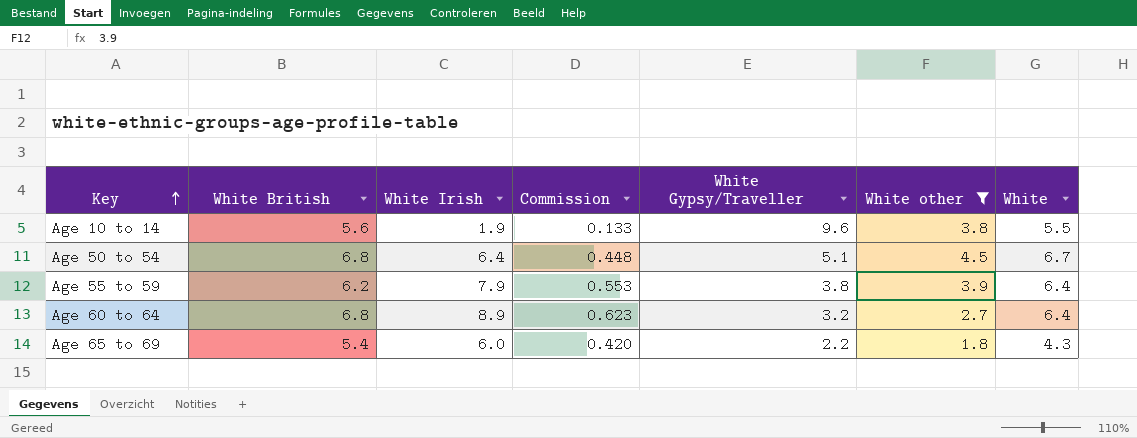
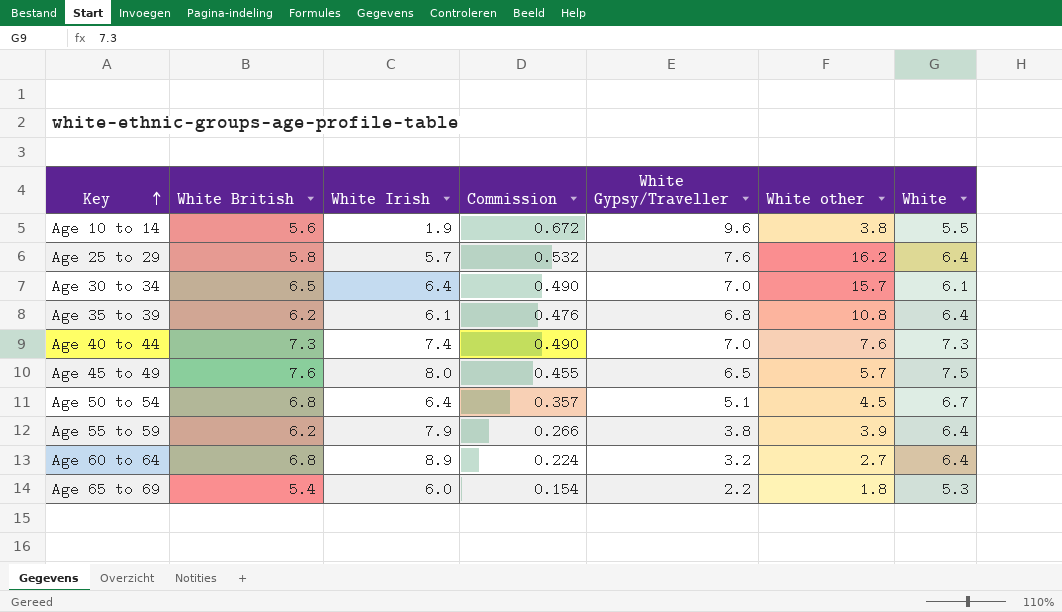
filter: White other <= 4.5 -> none
column Commission | formula: [White Irish] * 0.07 -> [White Gypsy/Traveller] * 0.07
Age 65 to 69 | White: 4.3 -> 5.3

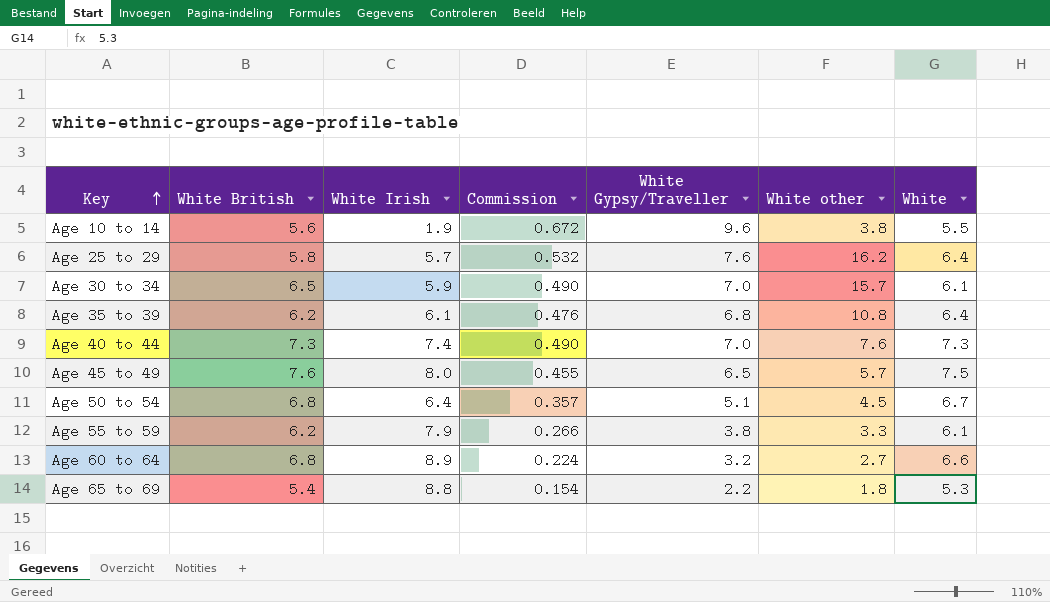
Age 30 to 34 | White Irish: 6.4 -> 5.9
Age 55 to 59 | White other: 3.9 -> 3.3
Age 55 to 59 | White: 6.4 -> 6.1
Age 60 to 64 | White: 6.4 -> 6.6
Age 65 to 69 | White Irish: 6.0 -> 8.8

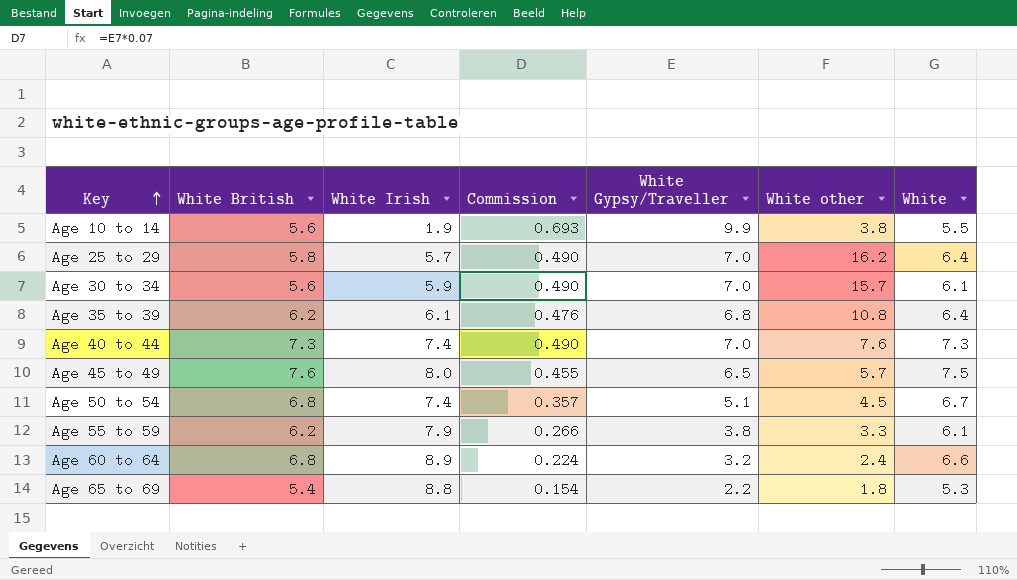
Age 10 to 14 | Commission: 0.672 -> 0.693
Age 10 to 14 | White Gypsy/Traveller: 9.6 -> 9.9
Age 25 to 29 | Commission: 0.532 -> 0.490
Age 25 to 29 | White Gypsy/Traveller: 7.6 -> 7.0
Age 30 to 34 | White British: 6.5 -> 5.6
Age 50 to 54 | White Irish: 6.4 -> 7.4
Age 60 to 64 | White other: 2.7 -> 2.4

